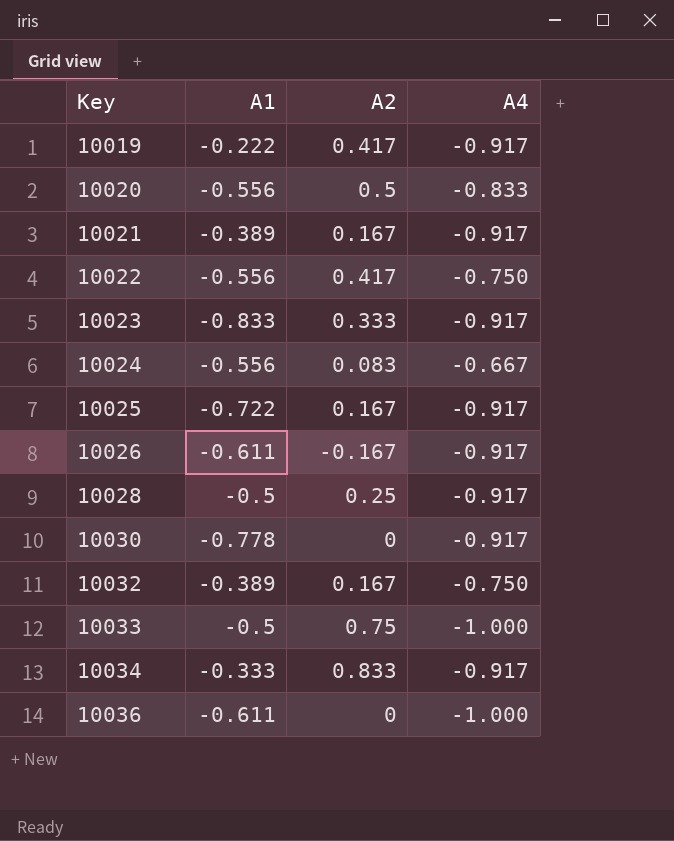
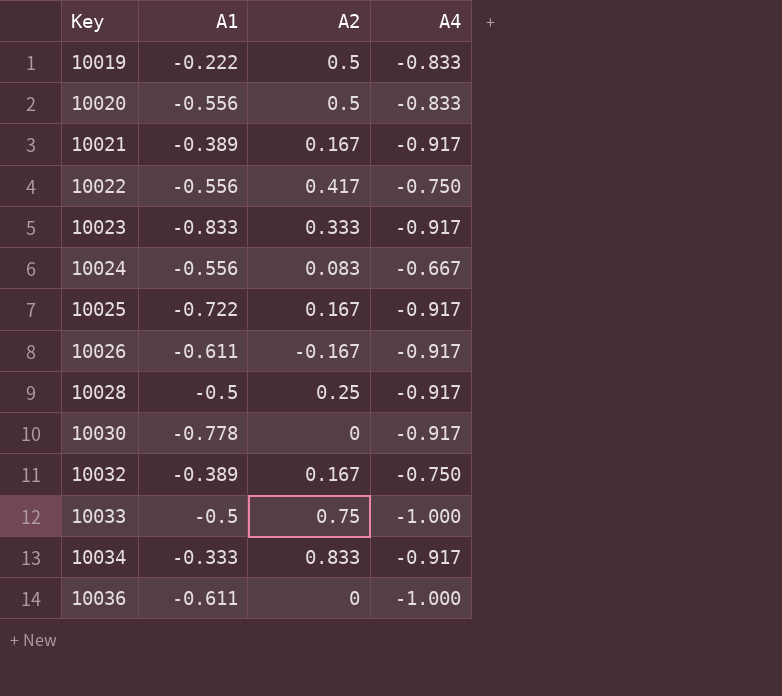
10019 | A2: 0.417 -> 0.5
10019 | A4: -0.917 -> -0.833

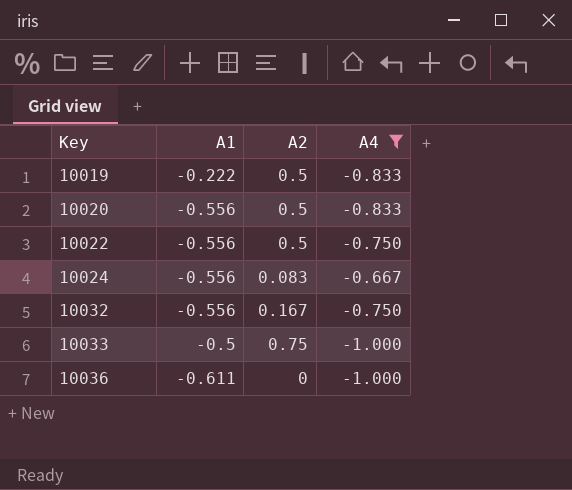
filter: none -> A4 != -0.917
10022 | A2: 0.417 -> 0.5
10032 | A1: -0.389 -> -0.556

